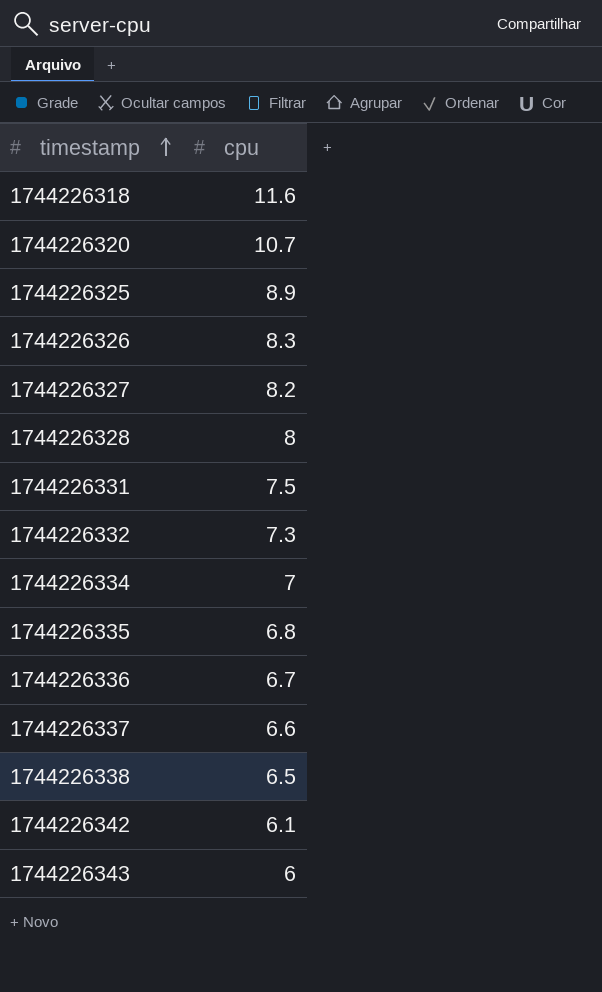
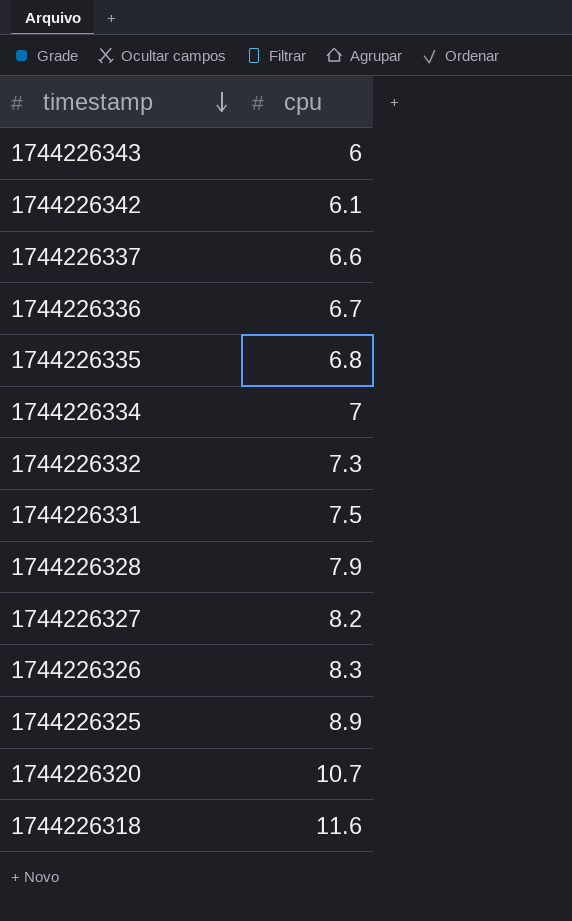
row order: timestamp ascending -> timestamp descending
row 1744226338: 6.5 -> none
1744226328 | cpu: 8 -> 7.9

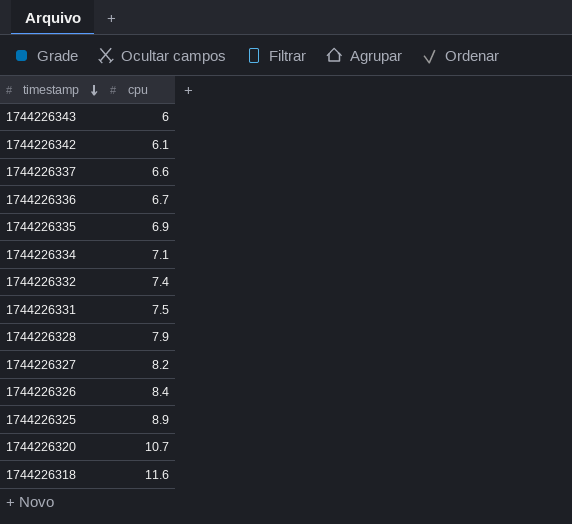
1744226335 | cpu: 6.8 -> 6.9
1744226334 | cpu: 7 -> 7.1
1744226332 | cpu: 7.3 -> 7.4
1744226326 | cpu: 8.3 -> 8.4

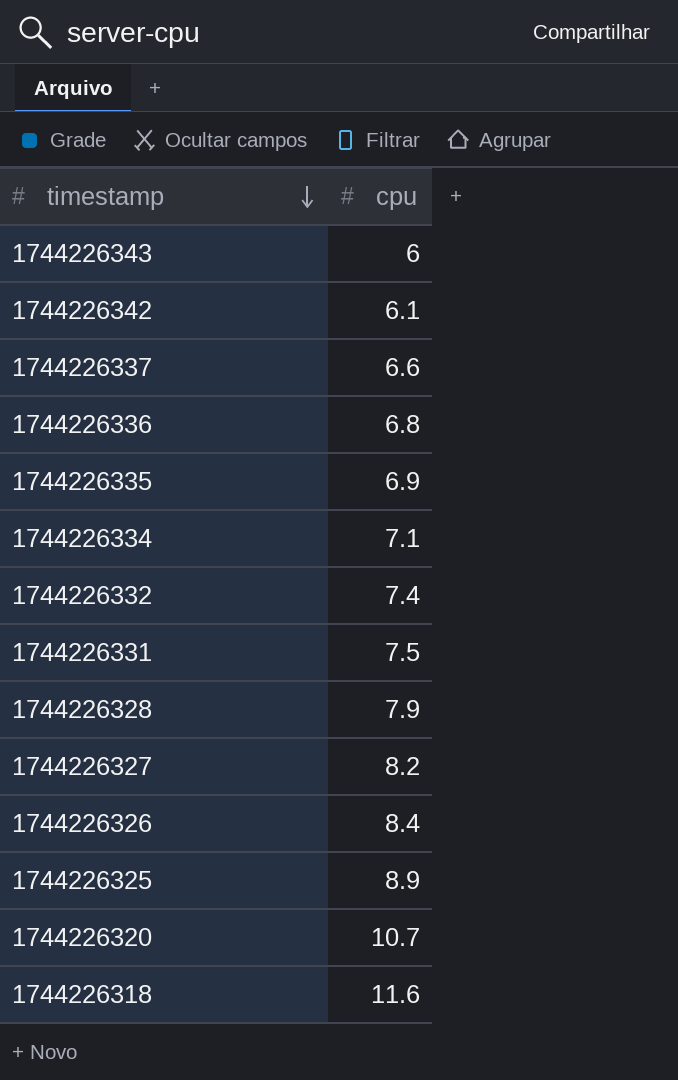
1744226336 | cpu: 6.7 -> 6.8

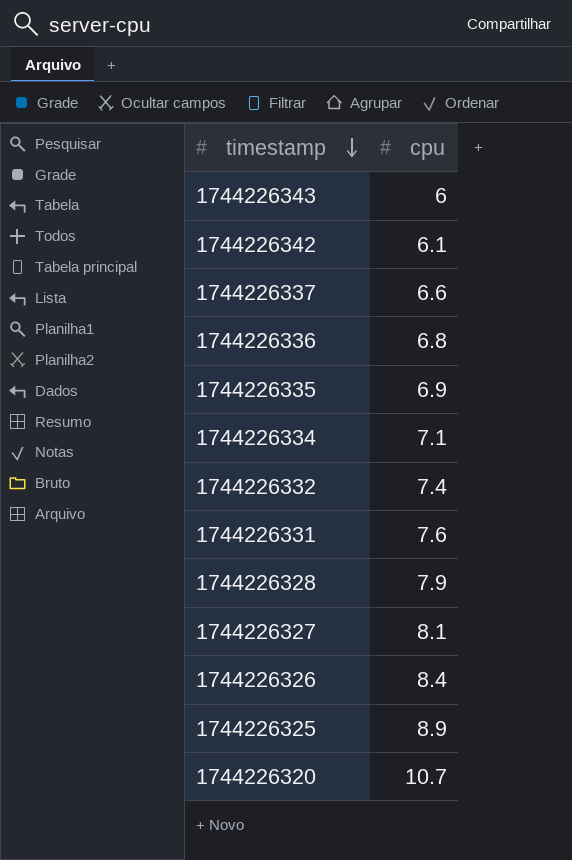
row 1744226318: 11.6 -> none
1744226331 | cpu: 7.5 -> 7.6
1744226327 | cpu: 8.2 -> 8.1

